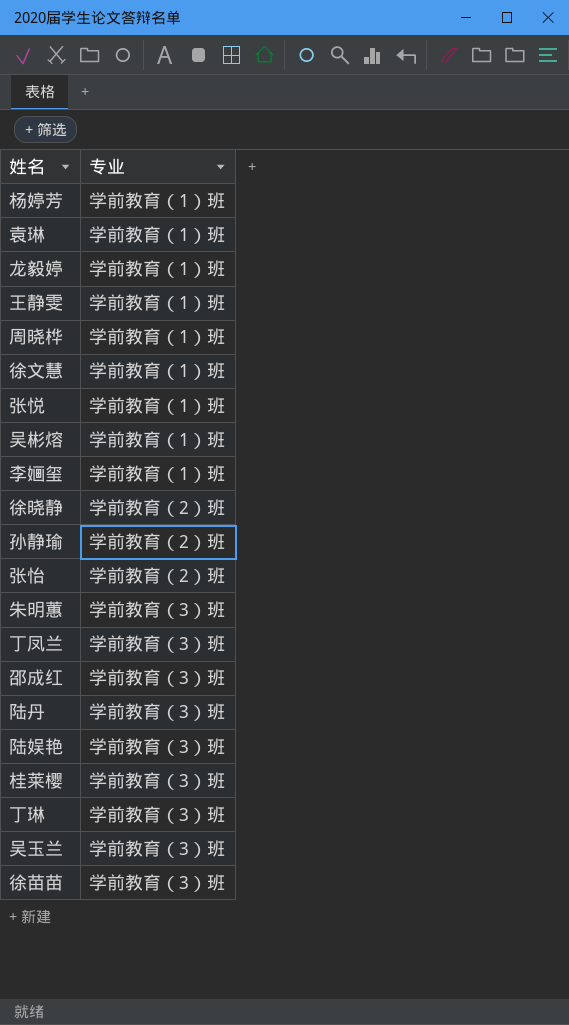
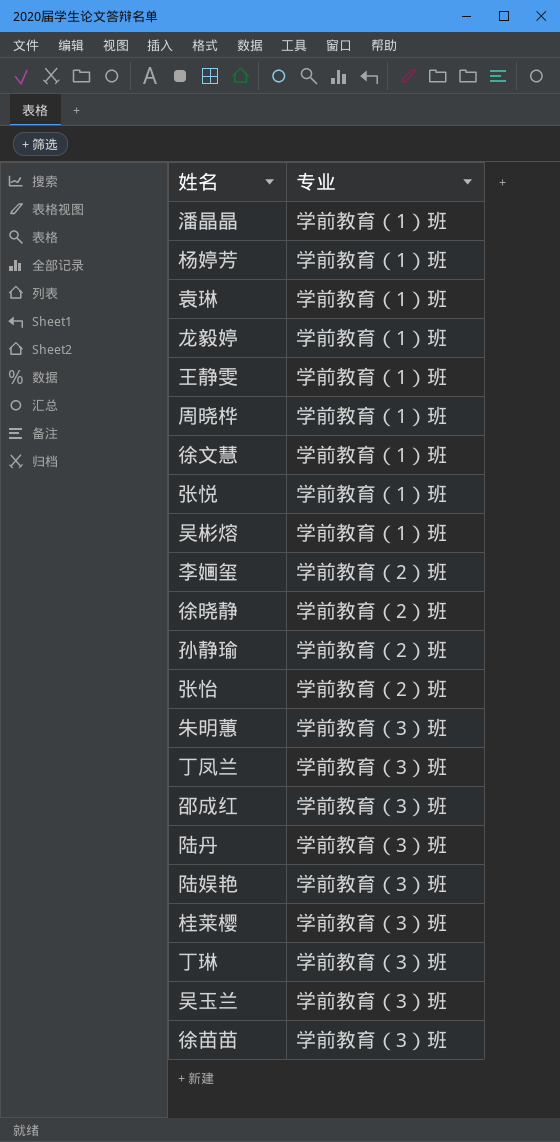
row 潘晶晶: none -> 学前教育（1）班
李婳玺 | 专业: 学前教育（1）班 -> 学前教育（2）班

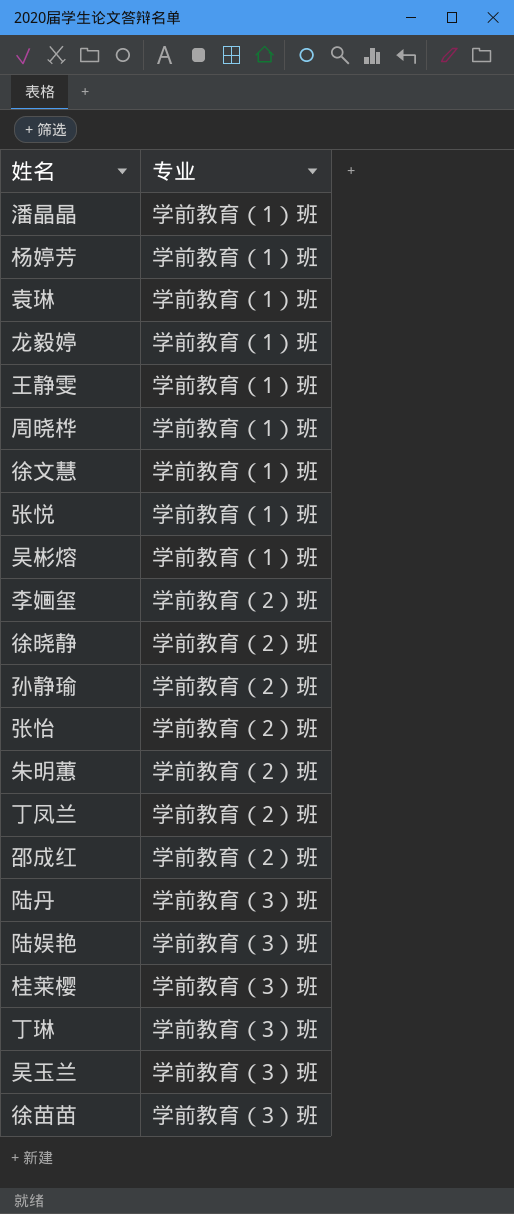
朱明蕙 | 专业: 学前教育（3）班 -> 学前教育（2）班
丁凤兰 | 专业: 学前教育（3）班 -> 学前教育（2）班
邵成红 | 专业: 学前教育（3）班 -> 学前教育（2）班

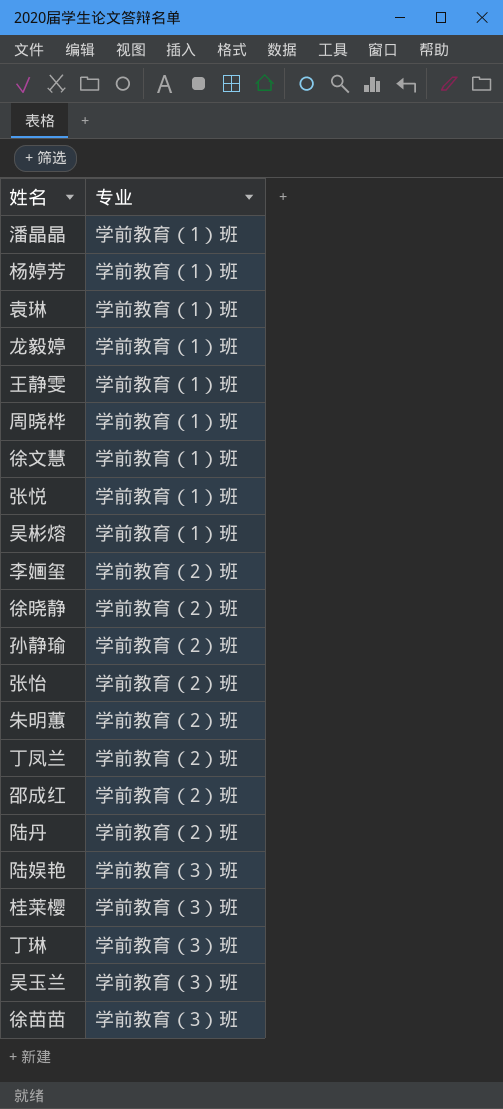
陆丹 | 专业: 学前教育（3）班 -> 学前教育（2）班

